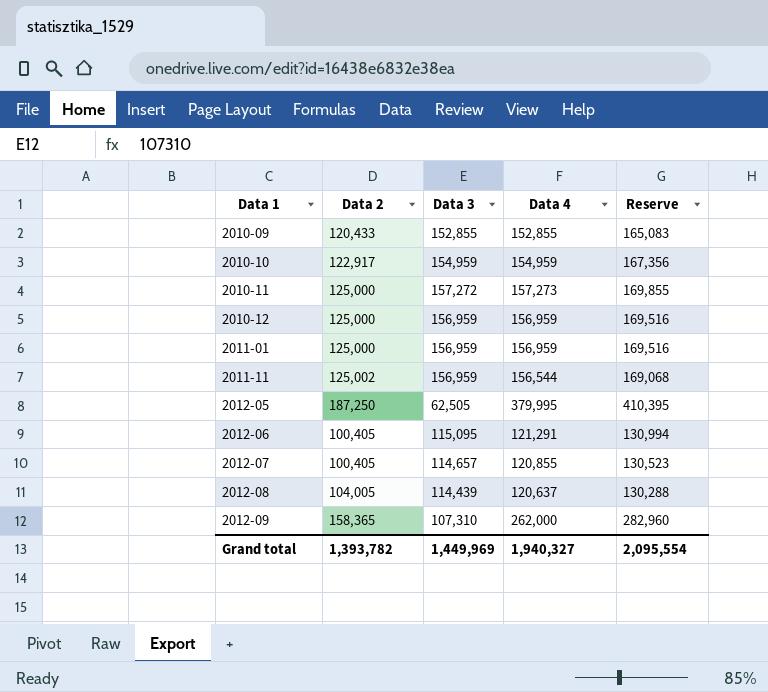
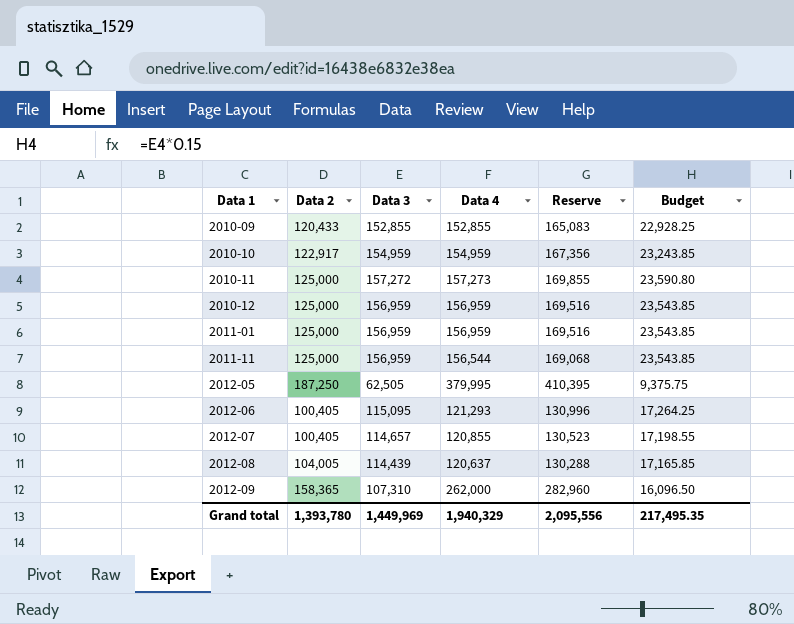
column Budget | formula: none -> [Data 3] * 0.15
2011-11 | Data 2: 125,002 -> 125,000
2012-06 | Data 4: 121,291 -> 121,293
2012-06 | Reserve: 130,994 -> 130,996
Grand total | Data 2: 1,393,782 -> 1,393,780
Grand total | Data 4: 1,940,327 -> 1,940,329
Grand total | Reserve: 2,095,554 -> 2,095,556

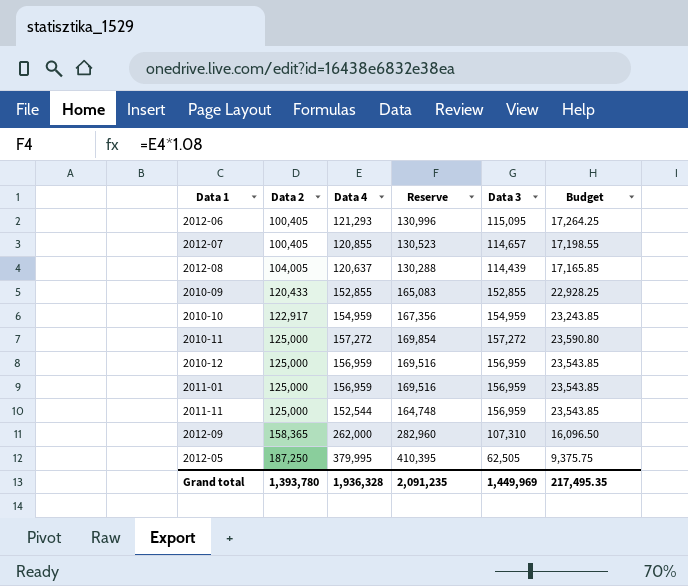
row order: Data 1 ascending -> Data 2 ascending
column Data 3 | position: 3 -> 5
2010-11 | Data 4: 157,273 -> 157,272
2010-11 | Reserve: 169,855 -> 169,854
2011-11 | Data 4: 156,544 -> 152,544
2011-11 | Reserve: 169,068 -> 164,748
Grand total | Data 4: 1,940,329 -> 1,936,328
Grand total | Reserve: 2,095,556 -> 2,091,235

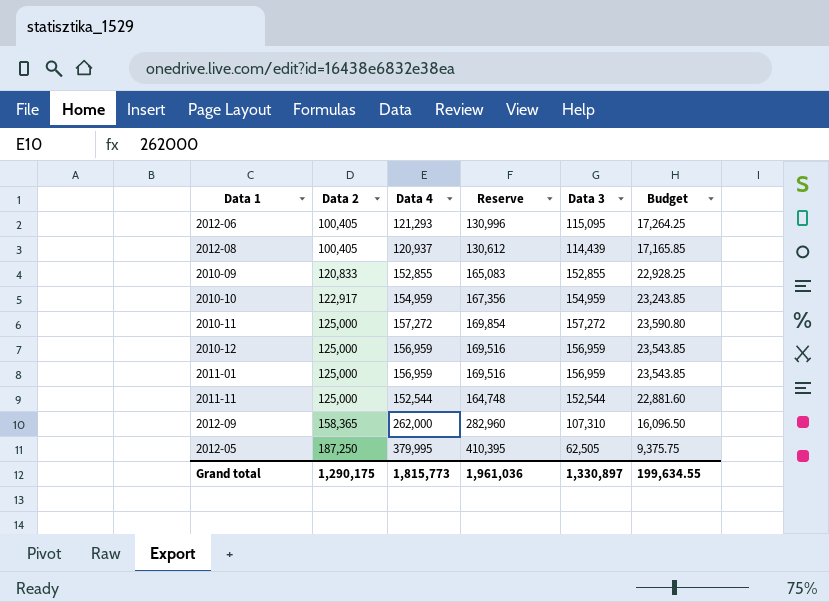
row 2012-07: 100,405 | 120,855 | 130,523 | 114,657 | 17,198.55 -> none
2012-08 | Data 2: 104,005 -> 100,405
2012-08 | Data 4: 120,637 -> 120,937
2012-08 | Reserve: 130,288 -> 130,612
2010-09 | Data 2: 120,433 -> 120,833
2011-11 | Data 3: 156,959 -> 152,544
2011-11 | Budget: 23,543.85 -> 22,881.60
Grand total | Data 2: 1,393,780 -> 1,290,175
Grand total | Data 4: 1,936,328 -> 1,815,773
Grand total | Reserve: 2,091,235 -> 1,961,036
Grand total | Data 3: 1,449,969 -> 1,330,897
Grand total | Budget: 217,495.35 -> 199,634.55

